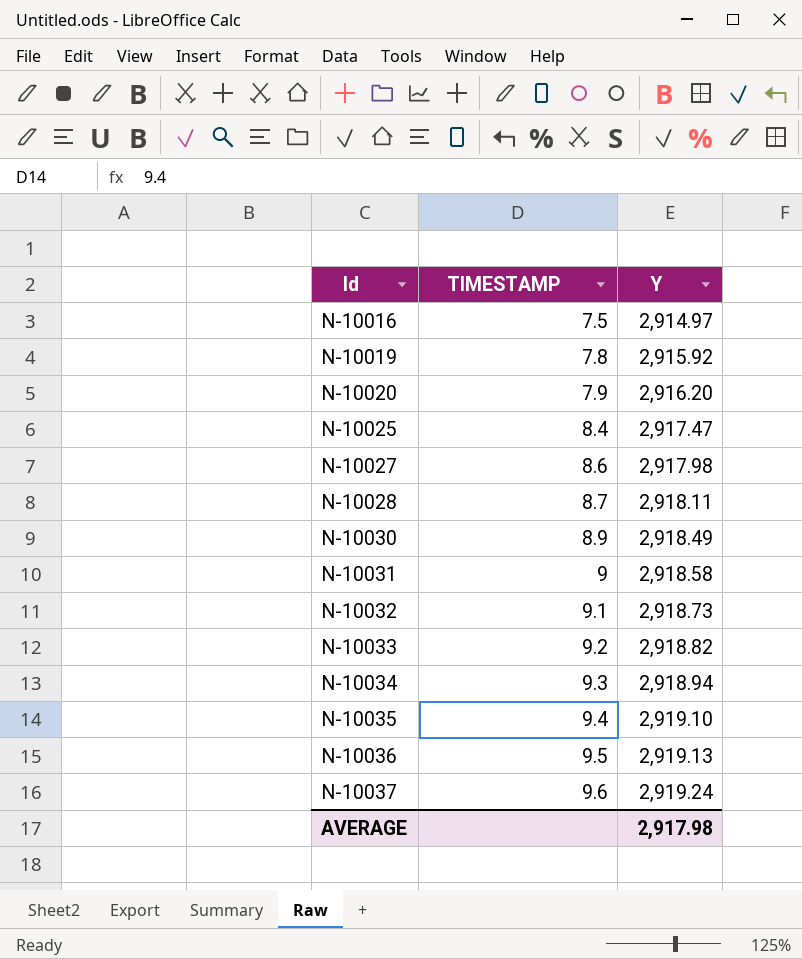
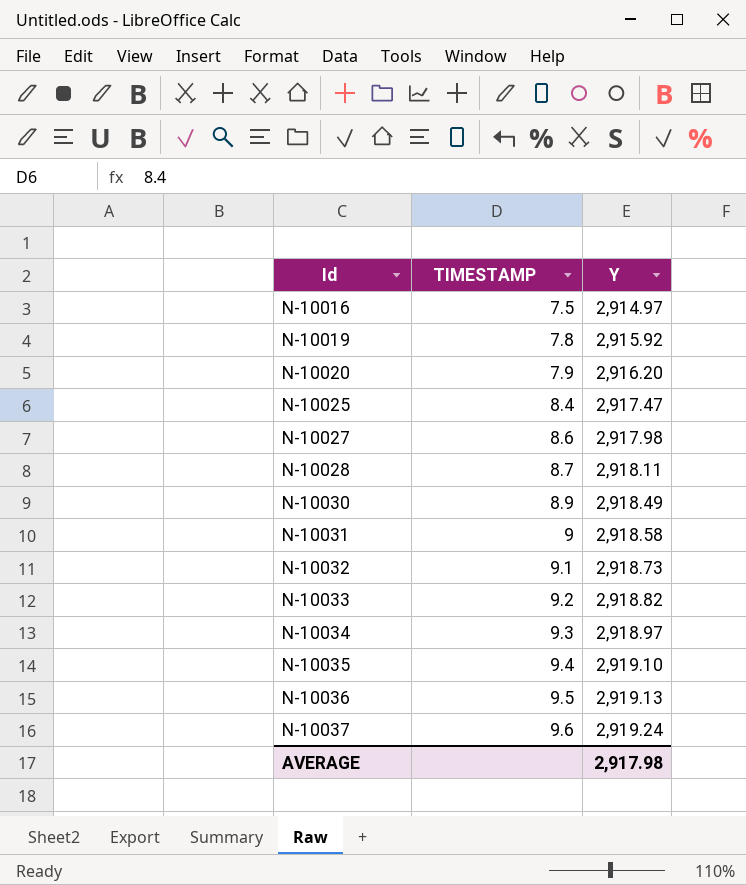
N-10034 | Y: 2,918.94 -> 2,918.97

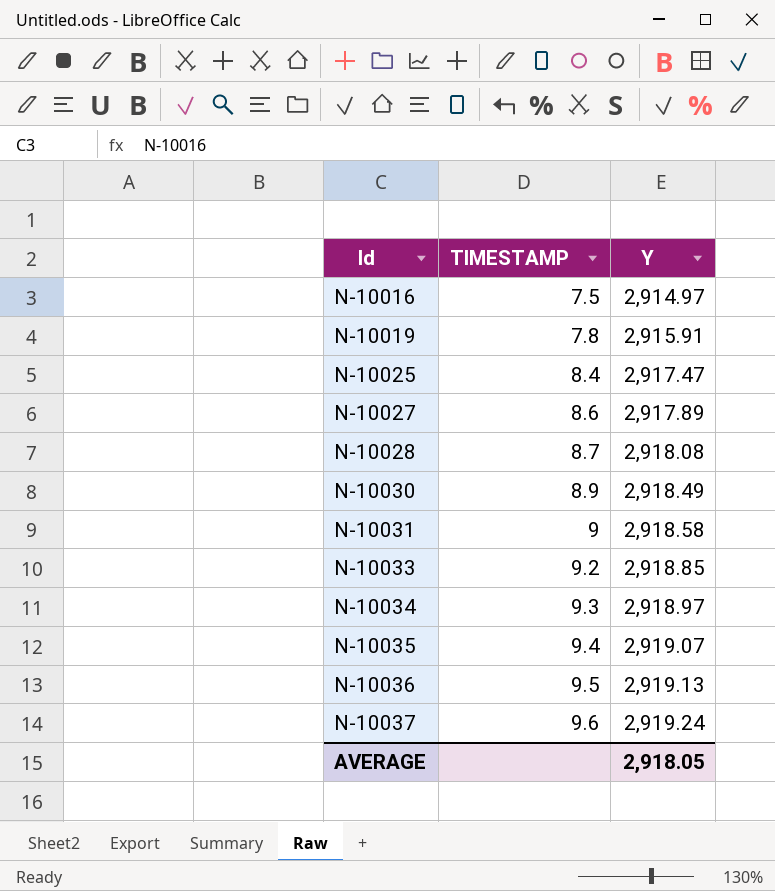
row N-10020: 7.9 | 2,916.20 -> none
row N-10032: 9.1 | 2,918.73 -> none
N-10019 | Y: 2,915.92 -> 2,915.91
N-10027 | Y: 2,917.98 -> 2,917.89
N-10028 | Y: 2,918.11 -> 2,918.08
N-10033 | Y: 2,918.82 -> 2,918.85
N-10035 | Y: 2,919.10 -> 2,919.07
AVERAGE | Y: 2,917.98 -> 2,918.05

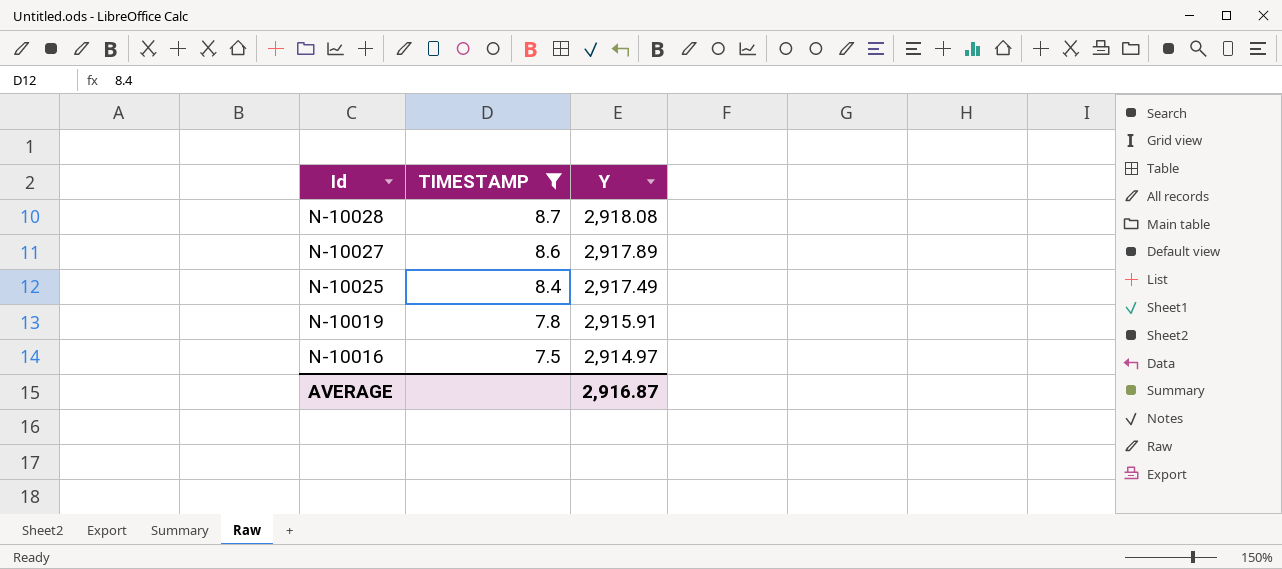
filter: none -> TIMESTAMP <= 8.7
row order: Id ascending -> Id descending
N-10025 | Y: 2,917.47 -> 2,917.49
AVERAGE | Y: 2,918.05 -> 2,916.87

